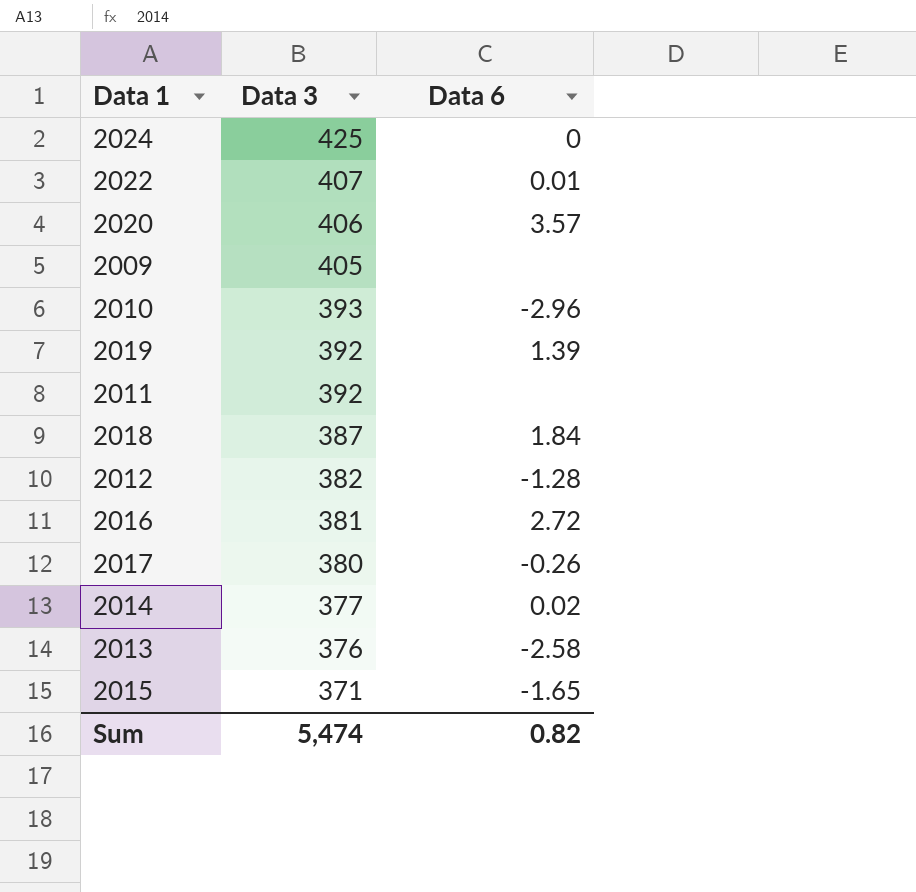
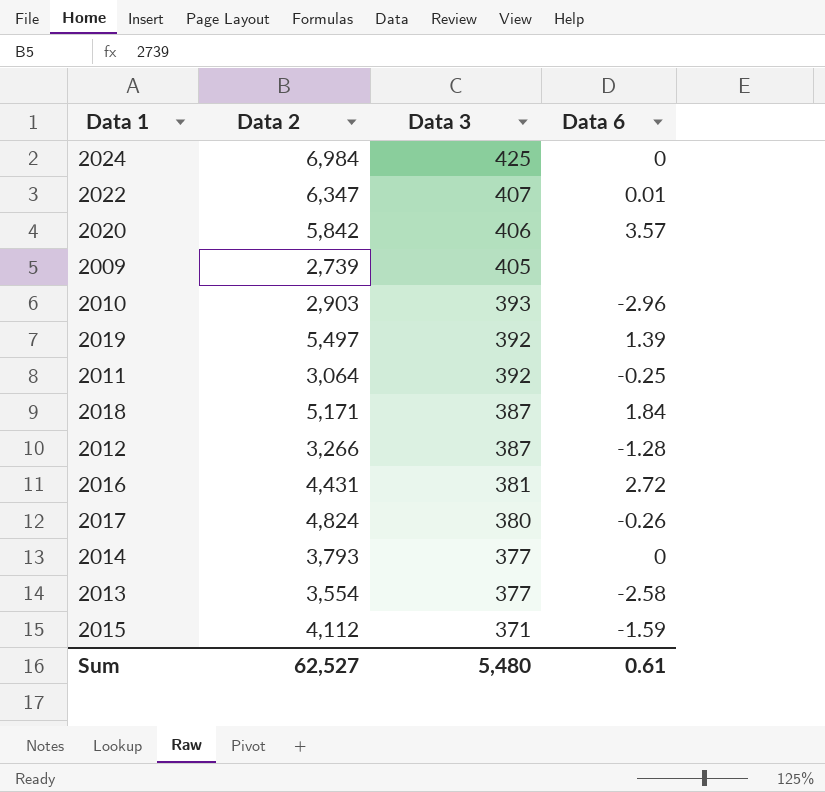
column Data 2 | position: none -> 2
2011 | Data 6: none -> -0.25
2012 | Data 3: 382 -> 387
2014 | Data 6: 0.02 -> 0
2013 | Data 3: 376 -> 377
2015 | Data 6: -1.65 -> -1.59
Sum | Data 3: 5,474 -> 5,480
Sum | Data 6: 0.82 -> 0.61

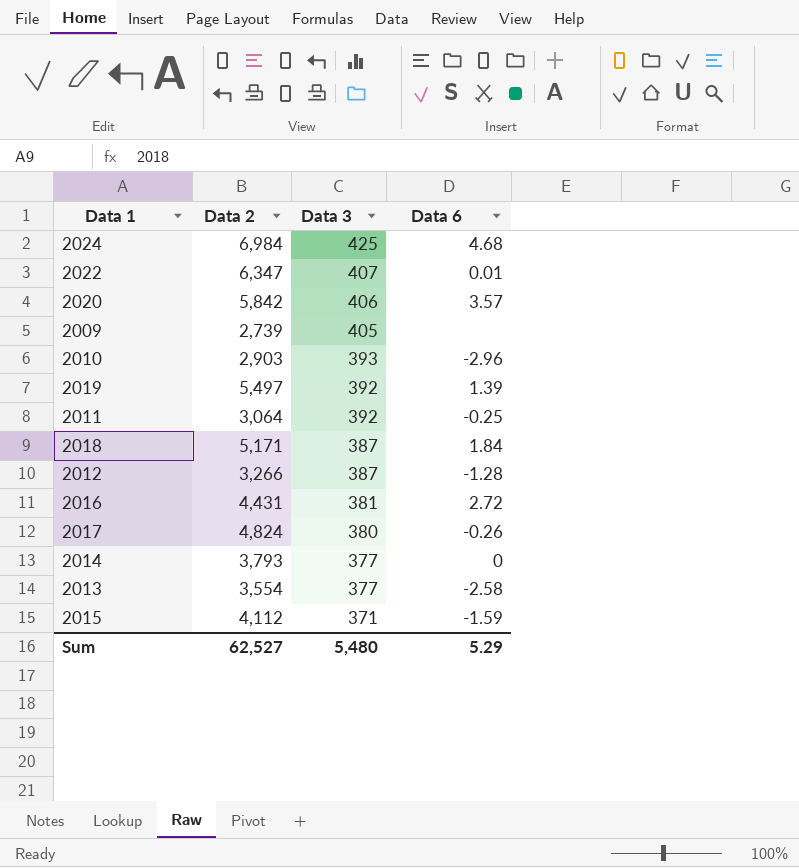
2024 | Data 6: 0 -> 4.68
Sum | Data 6: 0.61 -> 5.29

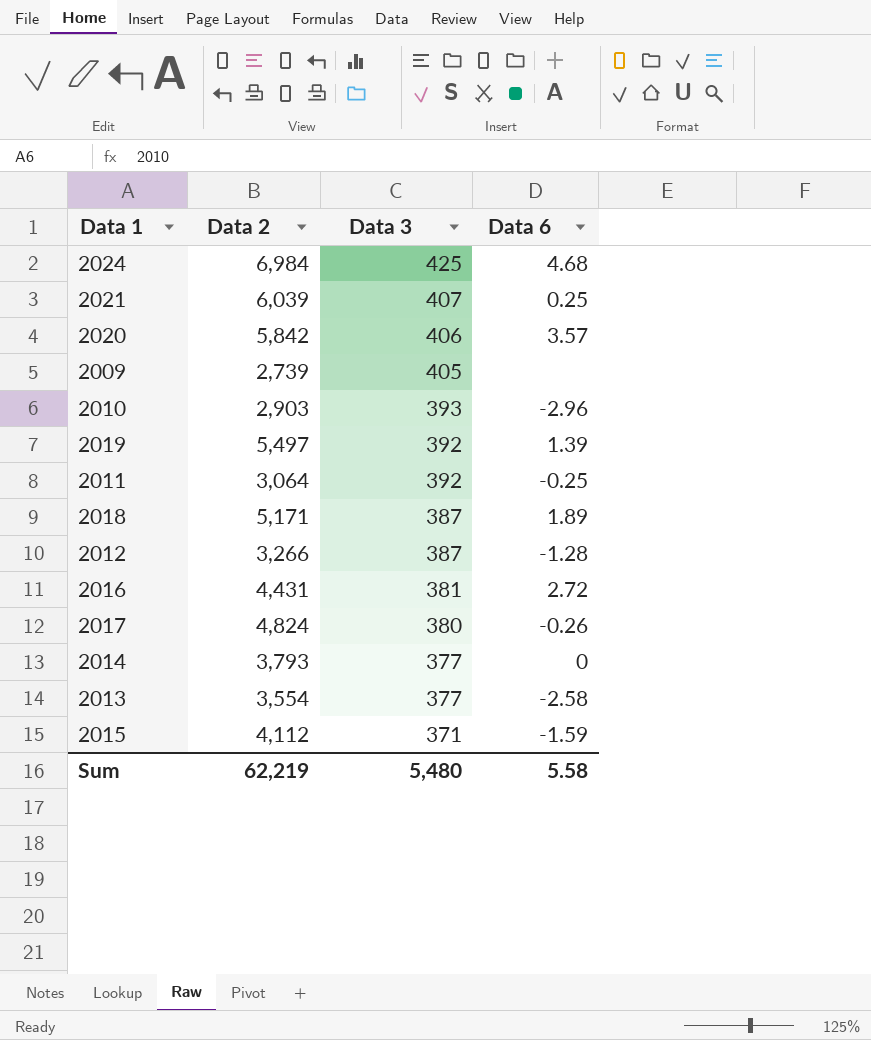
row 2022: 6,347 | 407 | 0.01 -> none
row 2021: none -> 6,039 | 407 | 0.25
2018 | Data 6: 1.84 -> 1.89
Sum | Data 2: 62,527 -> 62,219
Sum | Data 6: 5.29 -> 5.58

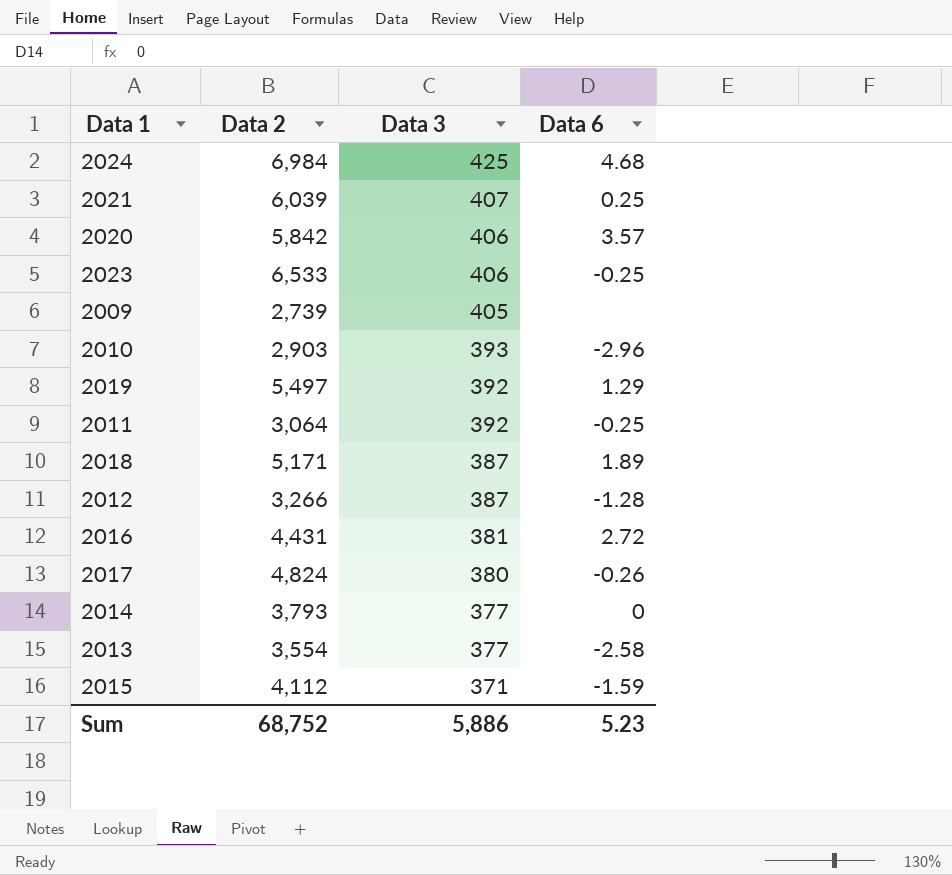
row 2023: none -> 6,533 | 406 | -0.25
2019 | Data 6: 1.39 -> 1.29
Sum | Data 2: 62,219 -> 68,752
Sum | Data 3: 5,480 -> 5,886
Sum | Data 6: 5.58 -> 5.23

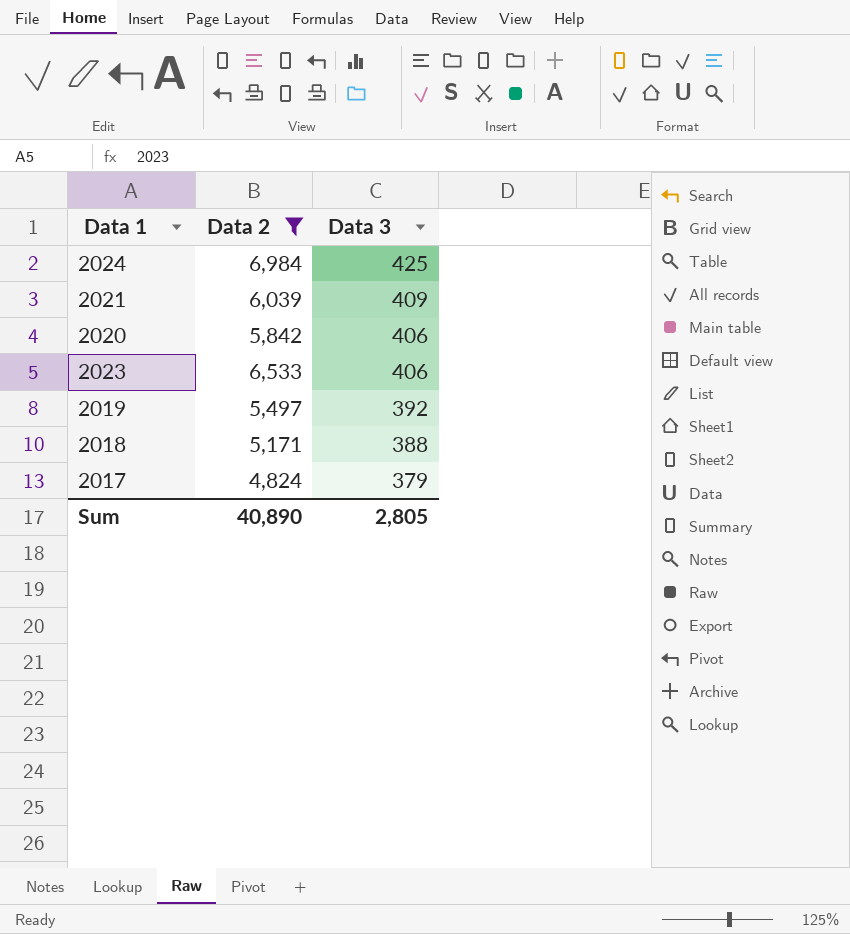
filter: none -> Data 2 >= 4,824
column Data 6 | position: 4 -> none
2021 | Data 3: 407 -> 409
2018 | Data 3: 387 -> 388
2017 | Data 3: 380 -> 379
Sum | Data 2: 68,752 -> 40,890
Sum | Data 3: 5,886 -> 2,805

